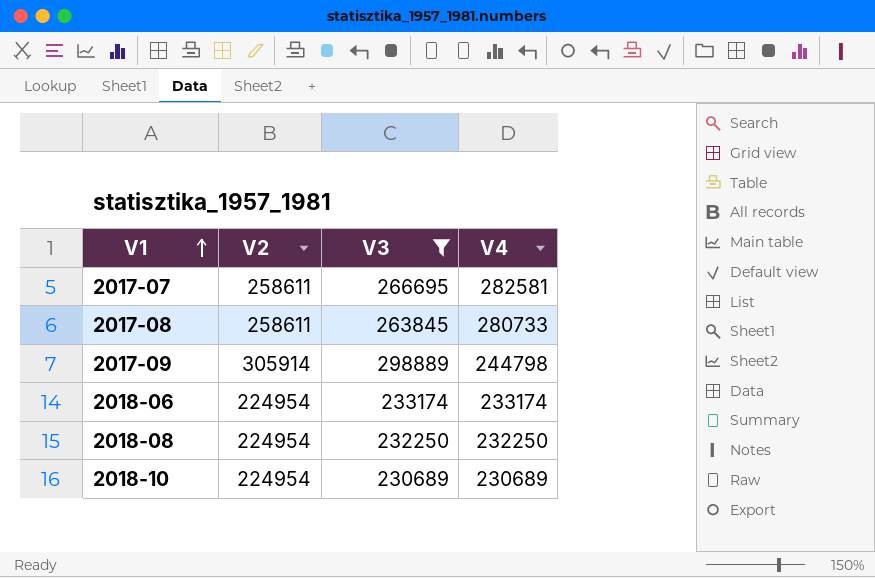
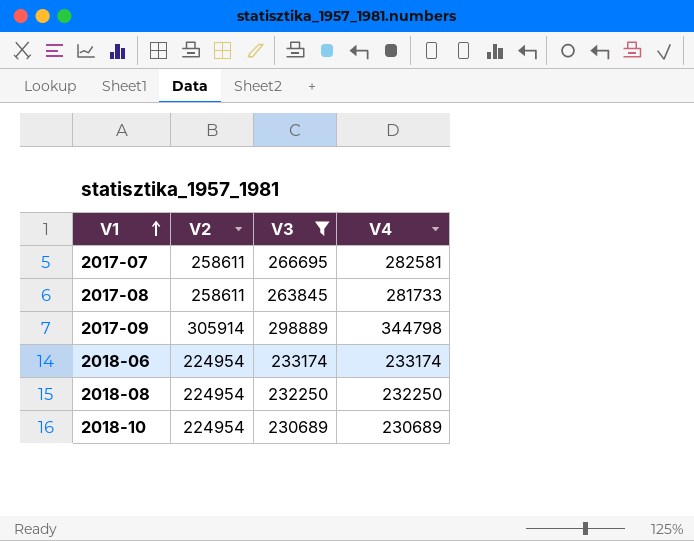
2017-08 | V4: 280733 -> 281733
2017-09 | V4: 244798 -> 344798

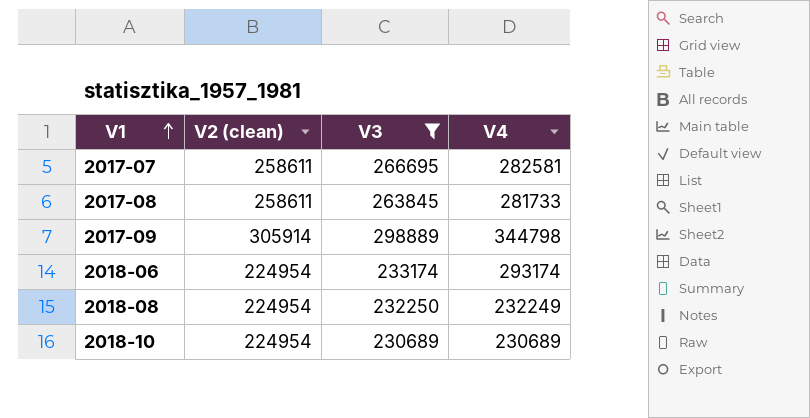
column name: V2 -> V2 (clean)
2018-06 | V4: 233174 -> 293174
2018-08 | V4: 232250 -> 232249

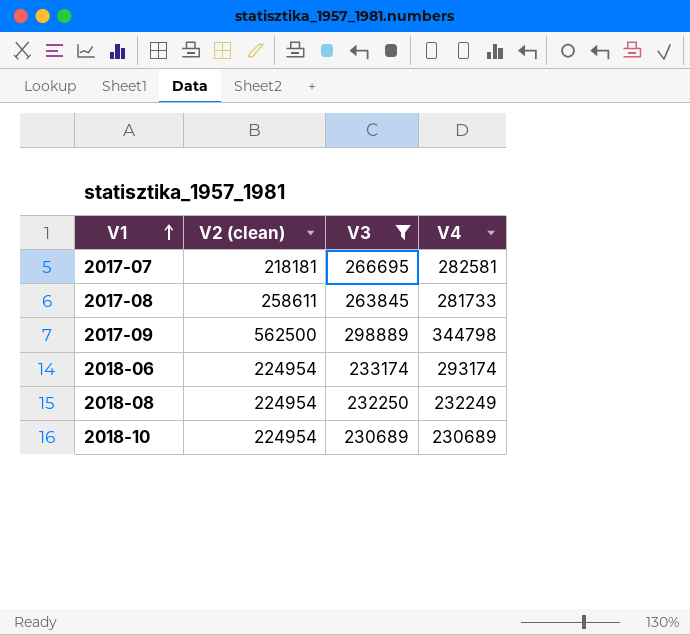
2017-07 | V2 (clean): 258611 -> 218181
2017-09 | V2 (clean): 305914 -> 562500

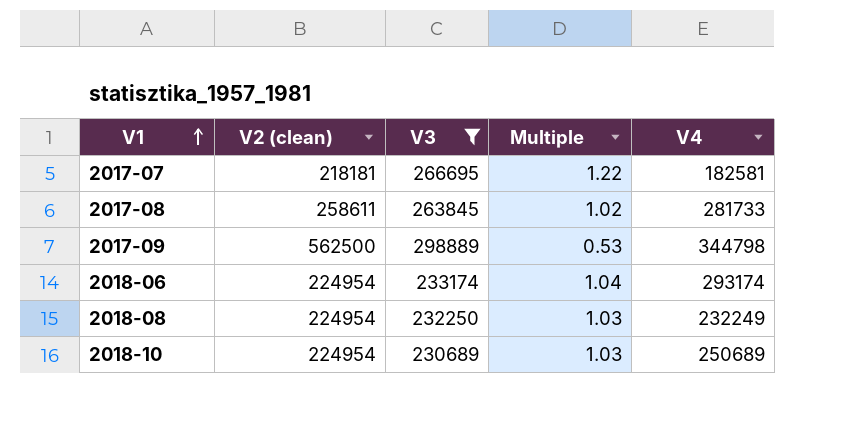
column Multiple | formula: none -> [V3] / [V2 (clean)]
2017-07 | V4: 282581 -> 182581
2018-10 | V4: 230689 -> 250689

